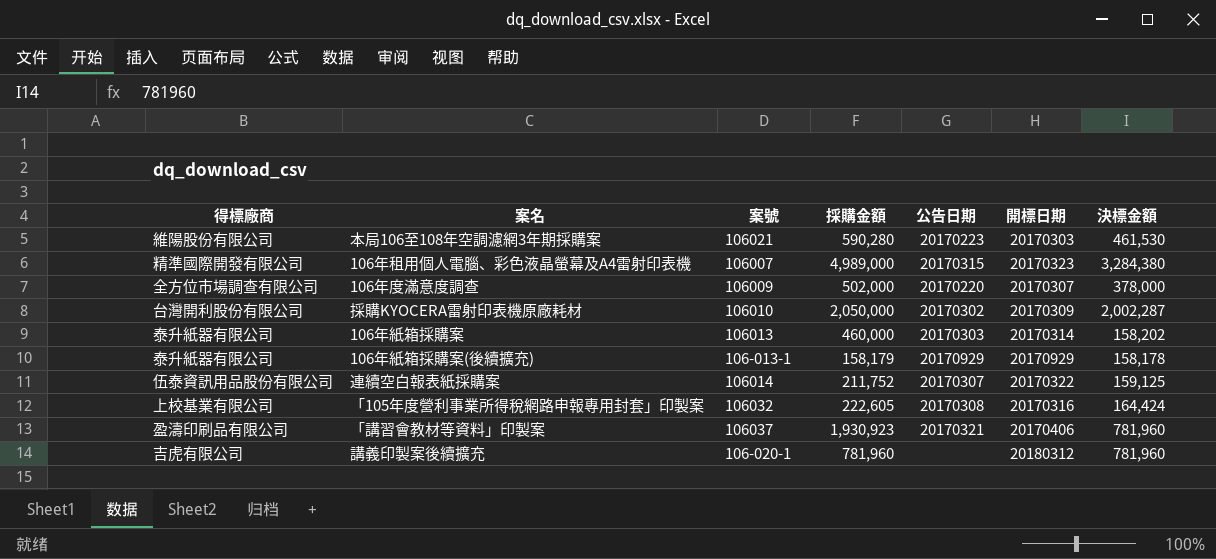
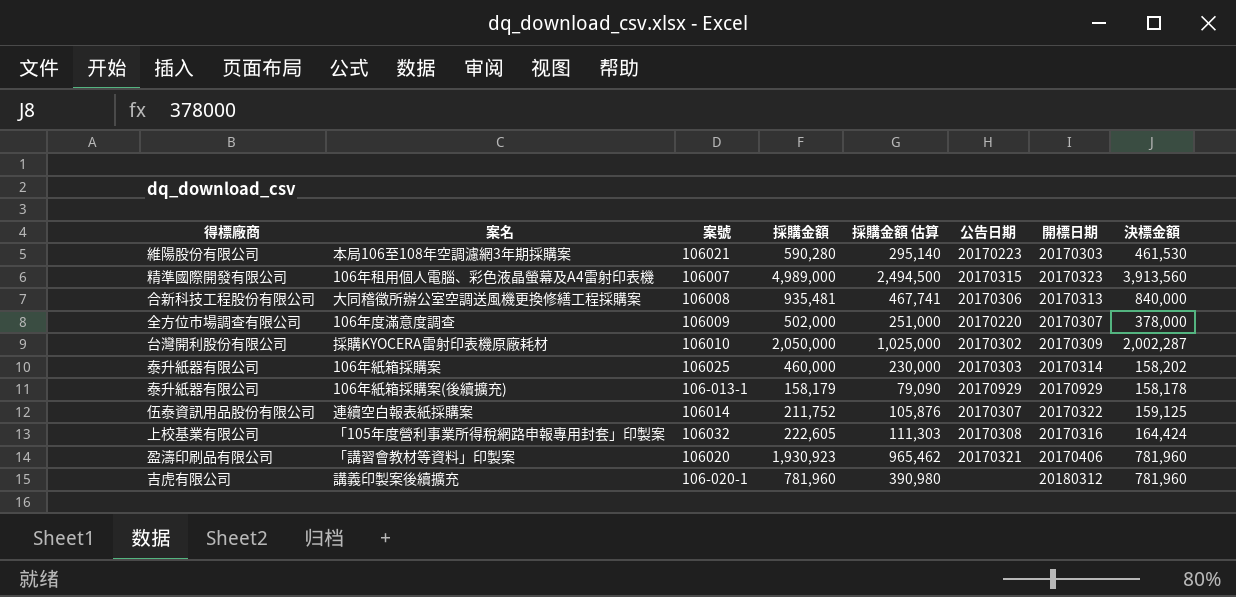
column 採購金額 估算 | formula: none -> [採購金額] * 0.5
106年租用個人電腦、彩色液晶螢幕及A4雷射印表機 | 決標金額: 3,284,380 -> 3,913,560
row 大同稽徵所辦公室空調送風機更換修繕工程採購案: none -> 合新科技工程股份有限公司 | 106008 | 935,481 | 467,741 | 20170306 | 20170313 | 840,000
106年紙箱採購案 | 案號: 106013 -> 106025
「講習會教材等資料」印製案 | 案號: 106037 -> 106020

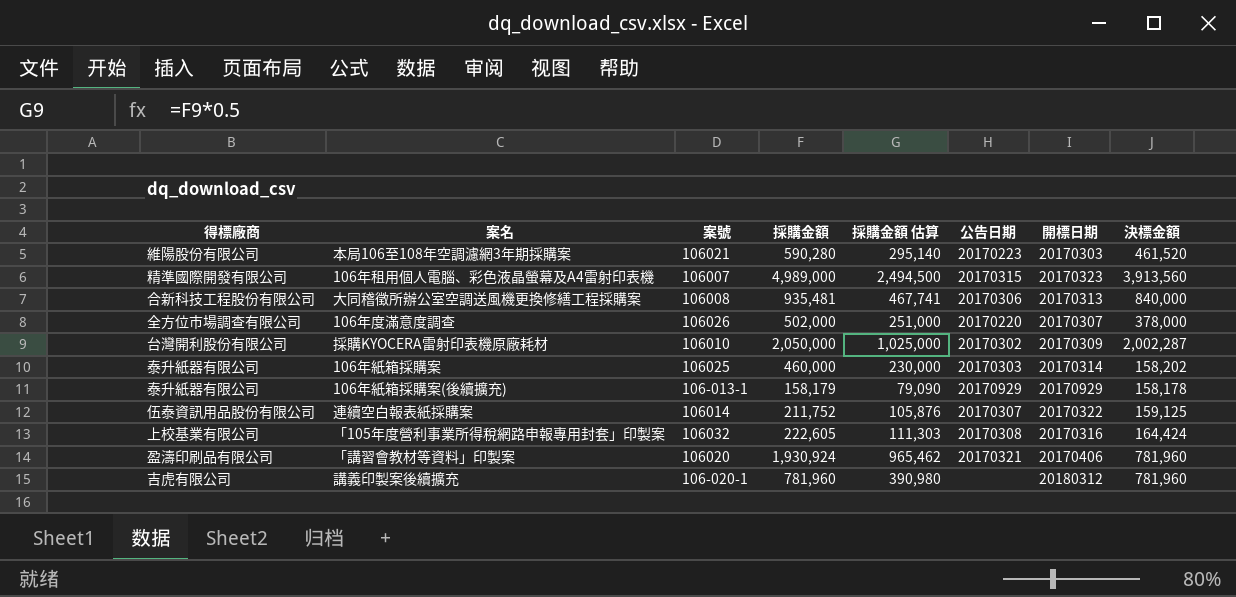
本局106至108年空調濾網3年期採購案 | 決標金額: 461,530 -> 461,520
106年度滿意度調查 | 案號: 106009 -> 106026
「講習會教材等資料」印製案 | 採購金額: 1,930,923 -> 1,930,924

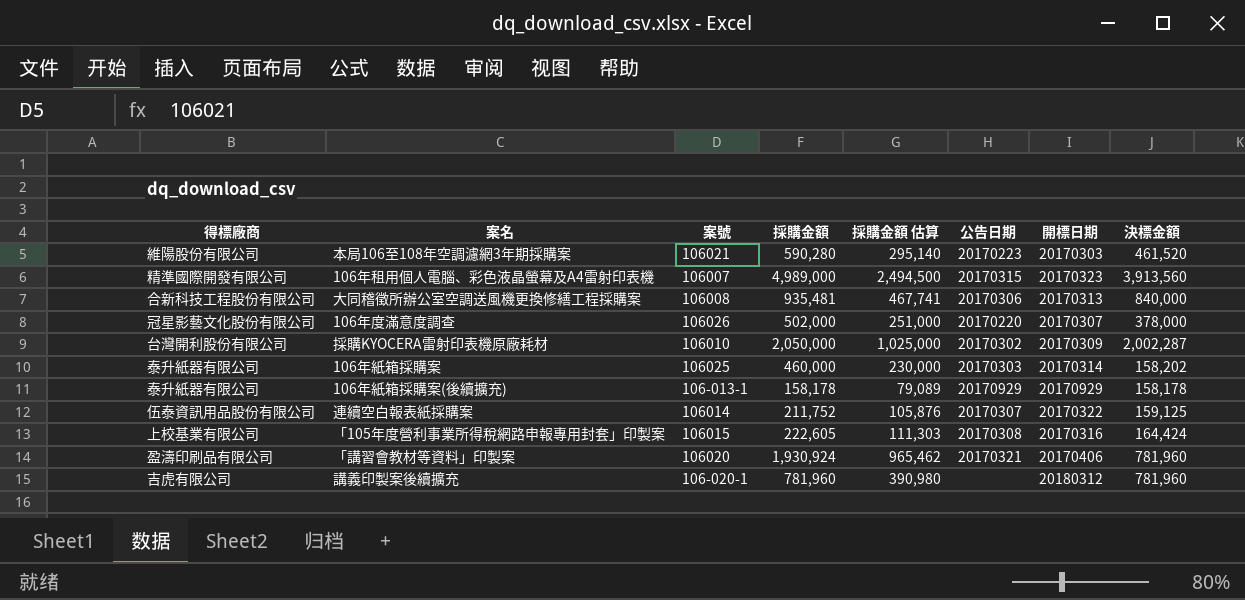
106年度滿意度調查 | 得標廠商: 全方位市場調查有限公司 -> 冠星影藝文化股份有限公司
106年紙箱採購案(後續擴充) | 採購金額: 158,179 -> 158,178
106年紙箱採購案(後續擴充) | 採購金額 估算: 79,090 -> 79,089
「105年度營利事業所得稅網路申報專用封套」印製案 | 案號: 106032 -> 106015

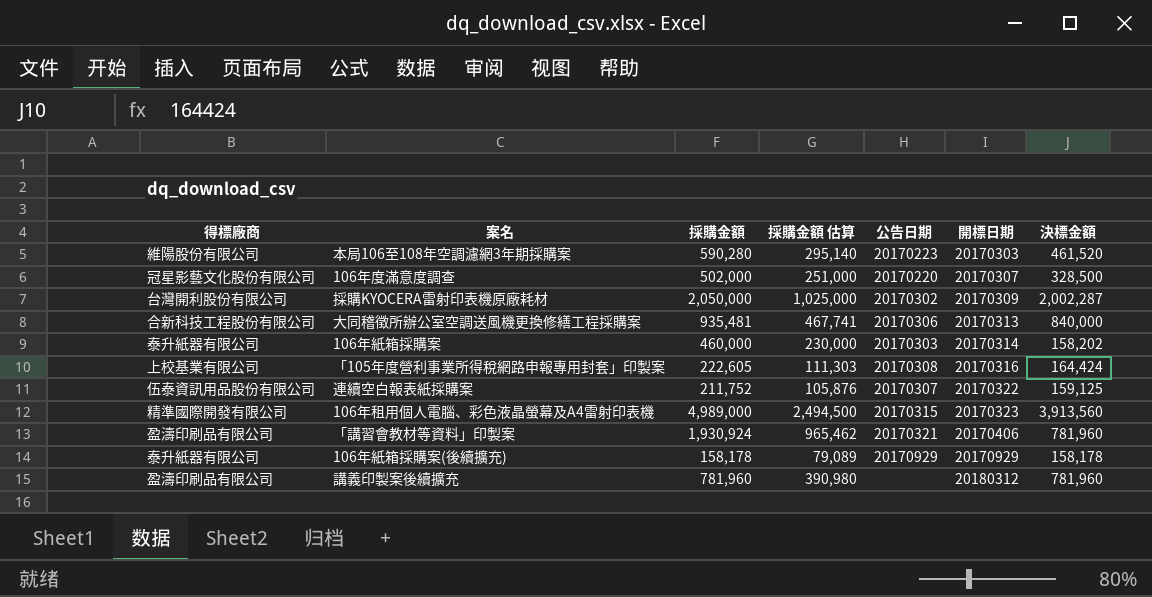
row order: none -> 開標日期 ascending
column 案號 | position: 3 -> none
106年度滿意度調查 | 決標金額: 378,000 -> 328,500
講義印製案後續擴充 | 得標廠商: 吉虎有限公司 -> 盈濤印刷品有限公司

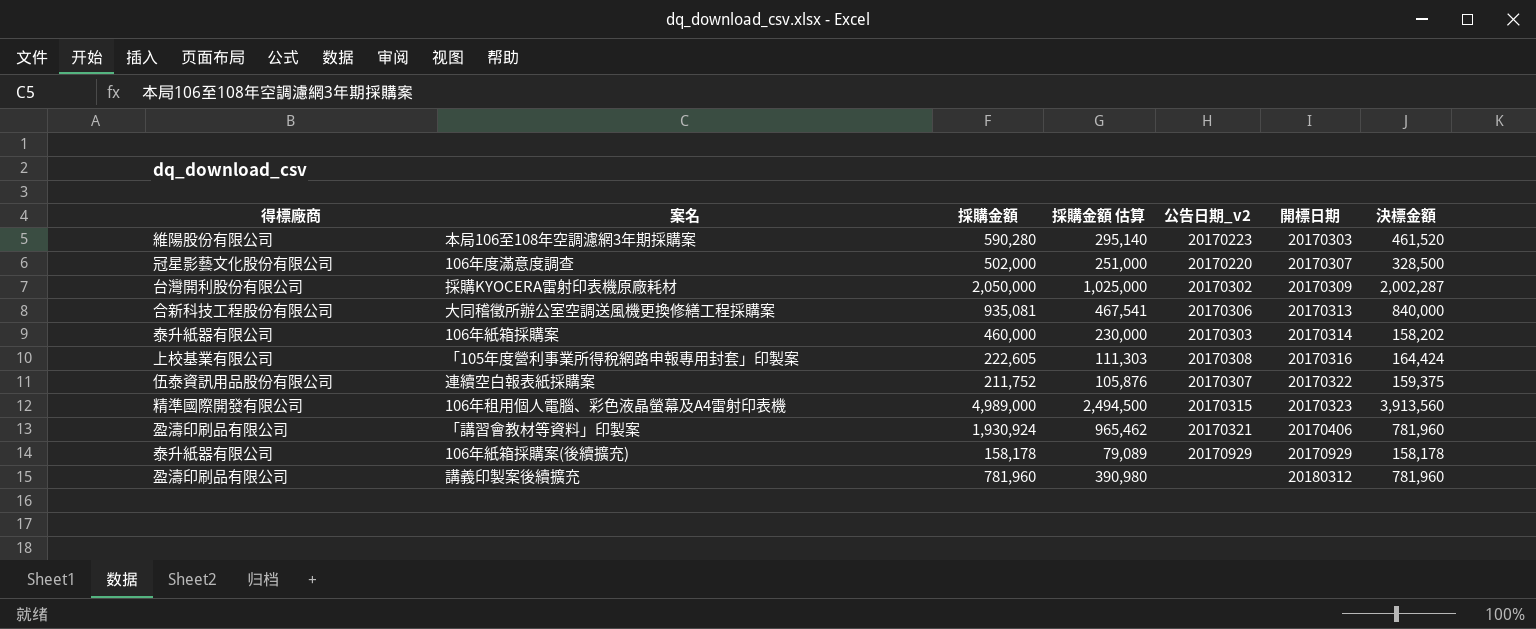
column name: 公告日期 -> 公告日期_v2
大同稽徵所辦公室空調送風機更換修繕工程採購案 | 採購金額: 935,481 -> 935,081
大同稽徵所辦公室空調送風機更換修繕工程採購案 | 採購金額 估算: 467,741 -> 467,541
連續空白報表紙採購案 | 決標金額: 159,125 -> 159,375

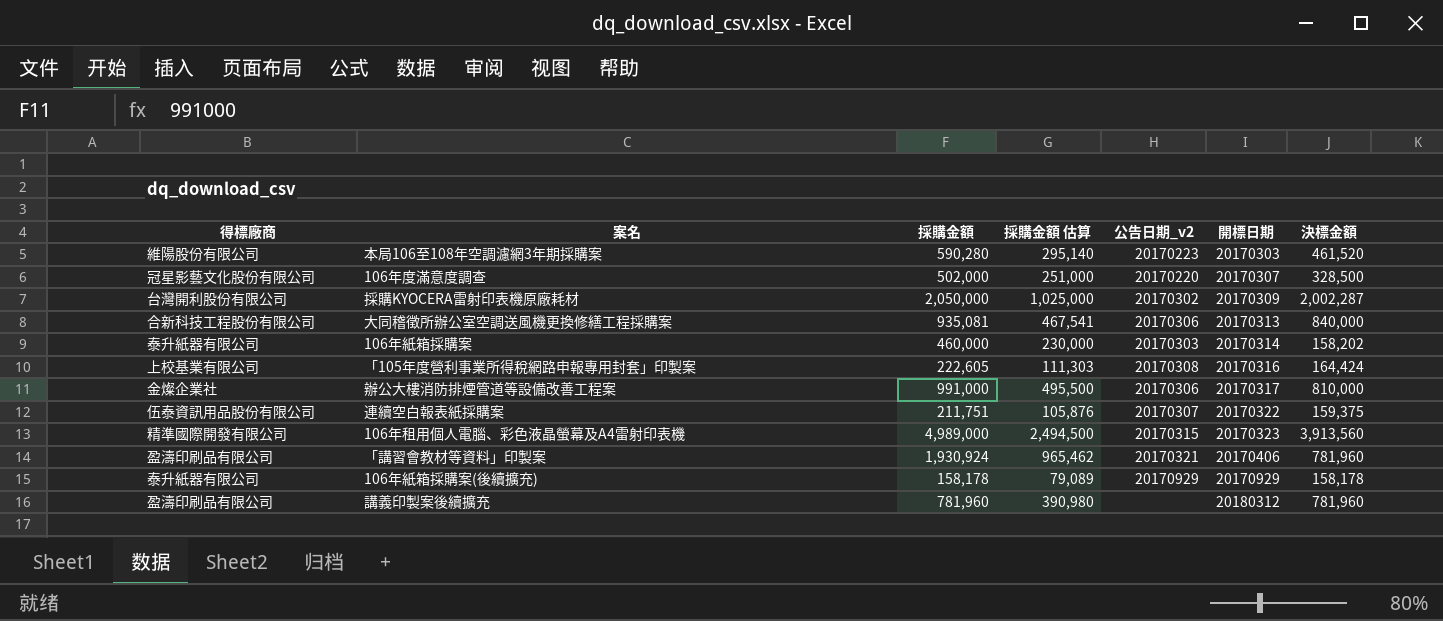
row 辦公大樓消防排煙管道等設備改善工程案: none -> 金燦企業社 | 991,000 | 495,500 | 20170306 | 20170317 | 810,000
連續空白報表紙採購案 | 採購金額: 211,752 -> 211,751

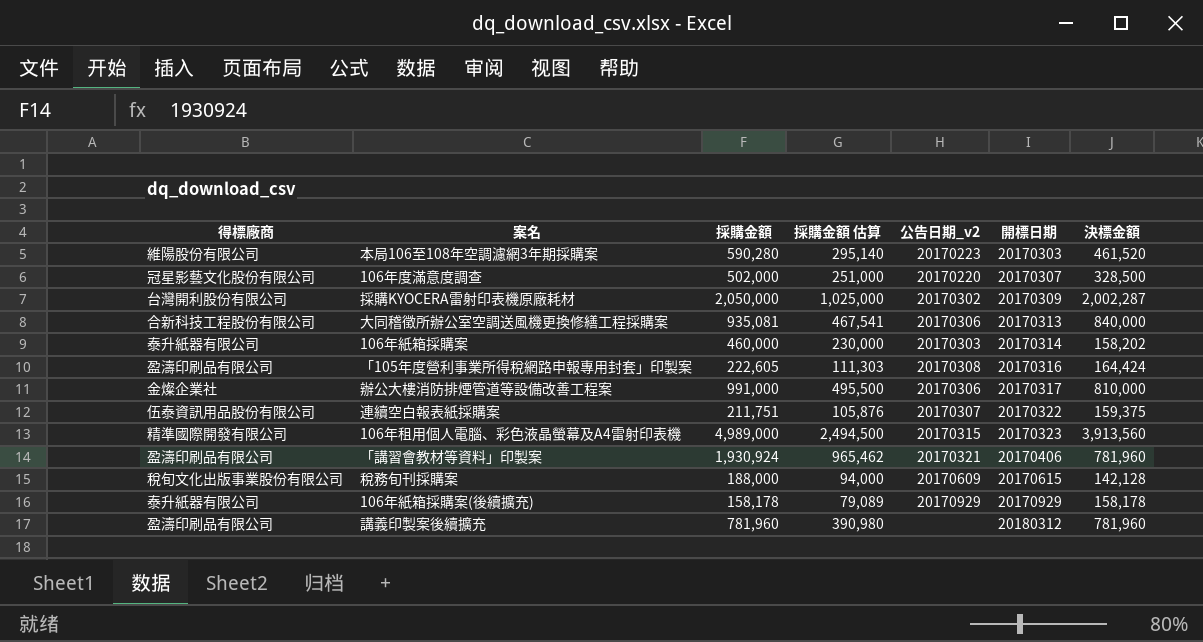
「105年度營利事業所得稅網路申報專用封套」印製案 | 得標廠商: 上校基業有限公司 -> 盈濤印刷品有限公司
row 稅務旬刊採購案: none -> 稅旬文化出版事業股份有限公司 | 188,000 | 94,000 | 20170609 | 20170615 | 142,128

